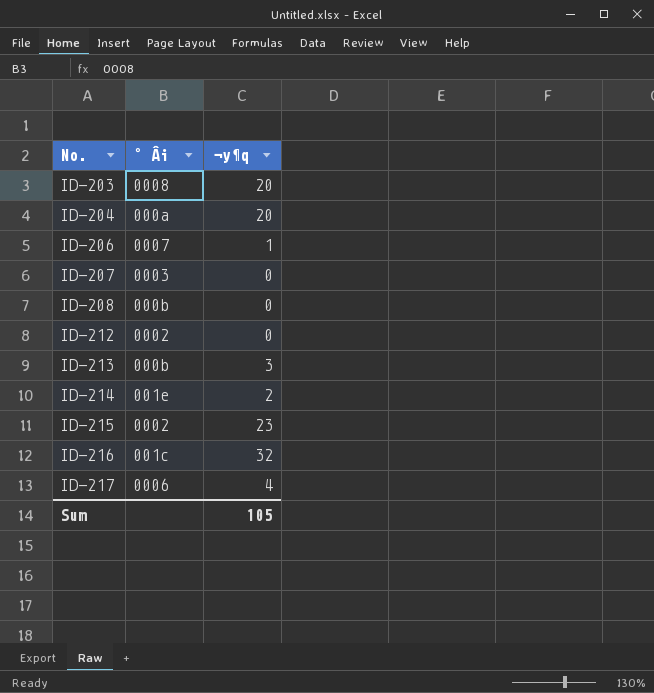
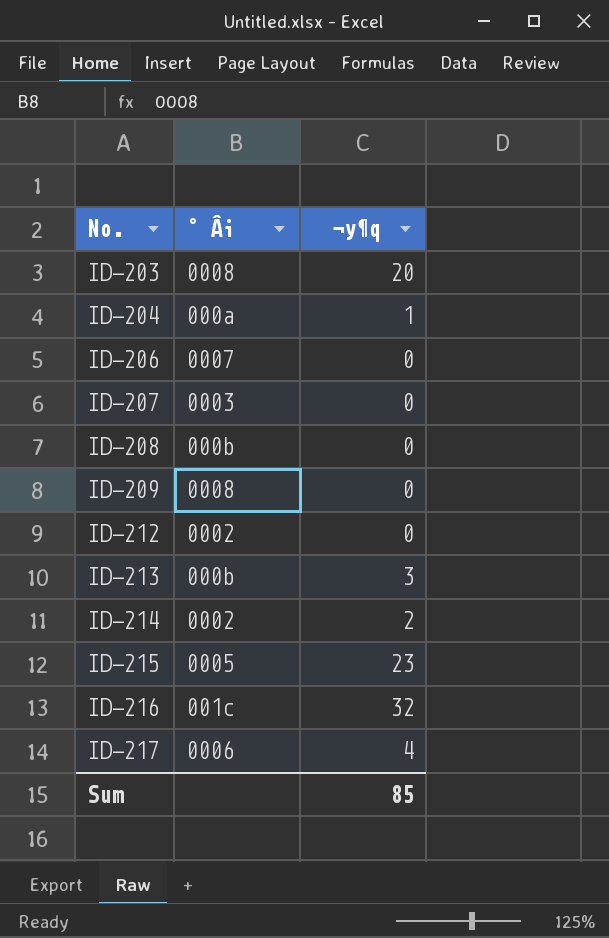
ID-204 | ¬y¶q: 20 -> 1
ID-206 | ¬y¶q: 1 -> 0
row ID-209: none -> 0008 | 0
ID-214 | ° Âi: 001e -> 0002
ID-215 | ° Âi: 0002 -> 0005
Sum | ¬y¶q: 105 -> 85

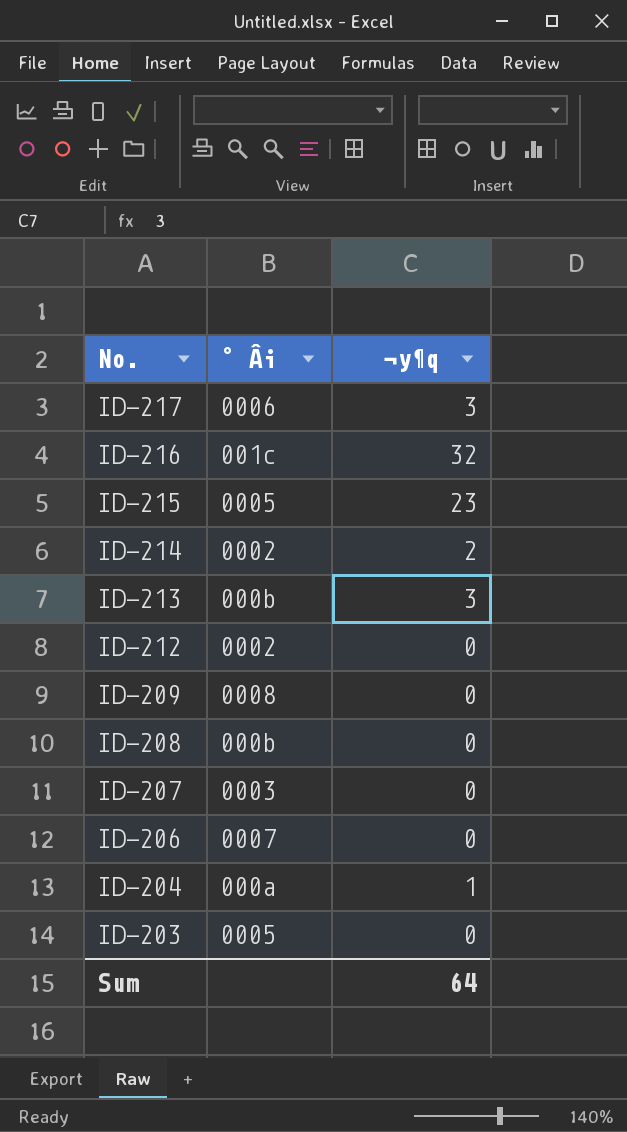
row order: No. ascending -> No. descending
ID-217 | ¬y¶q: 4 -> 3
ID-203 | ° Âi: 0008 -> 0005
ID-203 | ¬y¶q: 20 -> 0
Sum | ¬y¶q: 85 -> 64

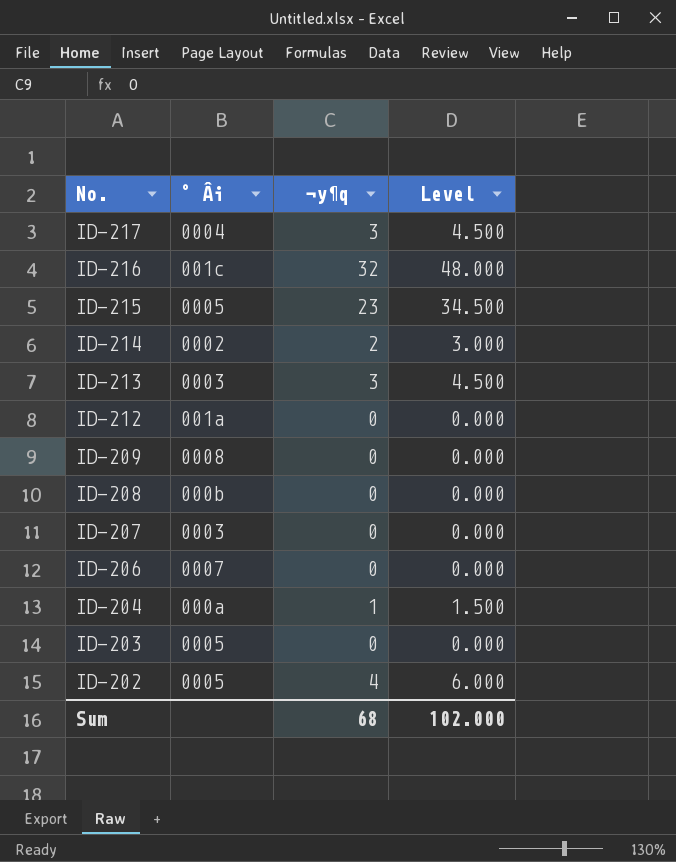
column Level | formula: none -> [¬y¶q] * 1.5
ID-217 | ° Âi: 0006 -> 0004
ID-213 | ° Âi: 000b -> 0003
ID-212 | ° Âi: 0002 -> 001a
row ID-202: none -> 0005 | 4 | 6.000
Sum | ¬y¶q: 64 -> 68

